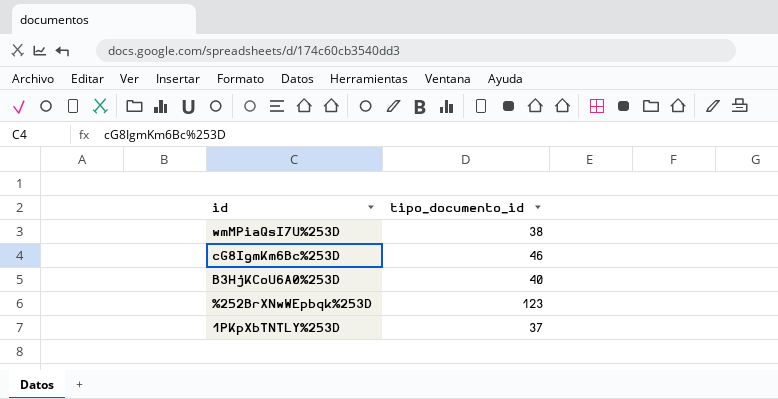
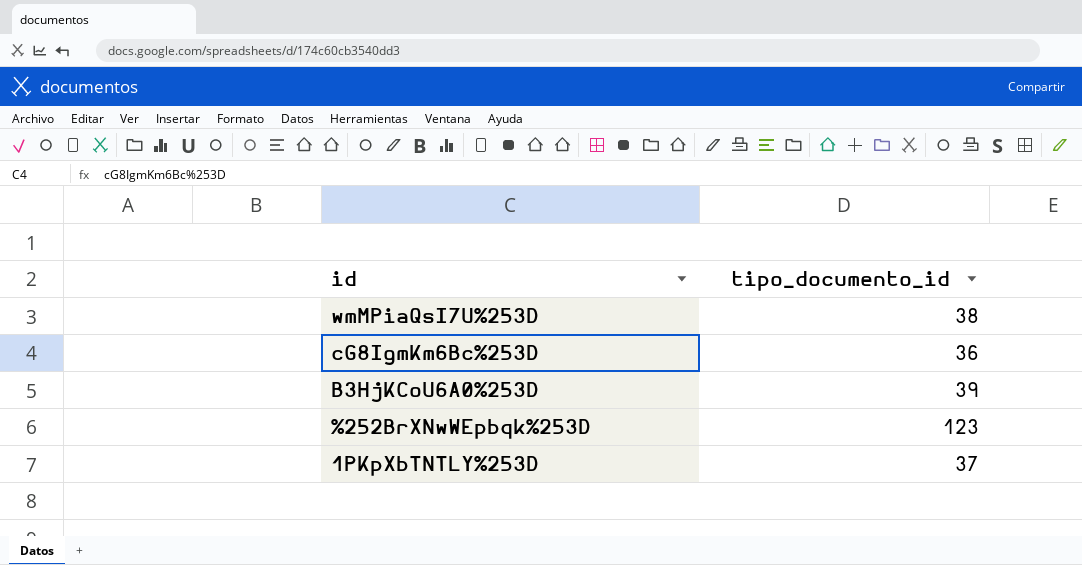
cG8IgmKm6Bc%253D | tipo_documento_id: 46 -> 36
B3HjKCoU6A0%253D | tipo_documento_id: 40 -> 39

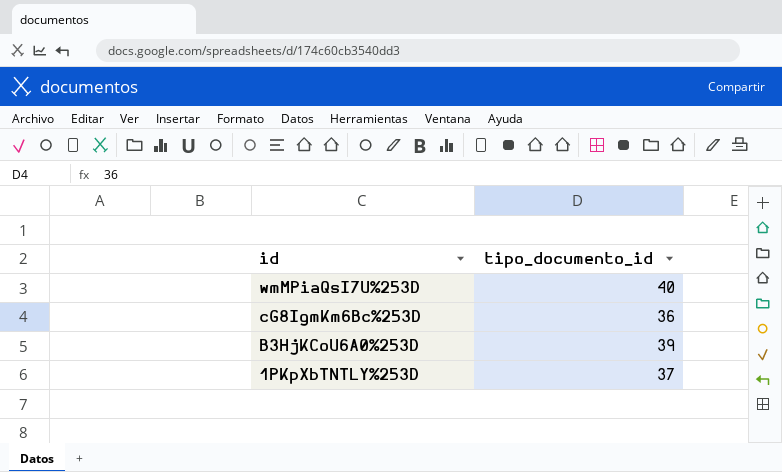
row %252BrXNwWEpbqk%253D: 123 -> none
wmMPiaQsI7U%253D | tipo_documento_id: 38 -> 40

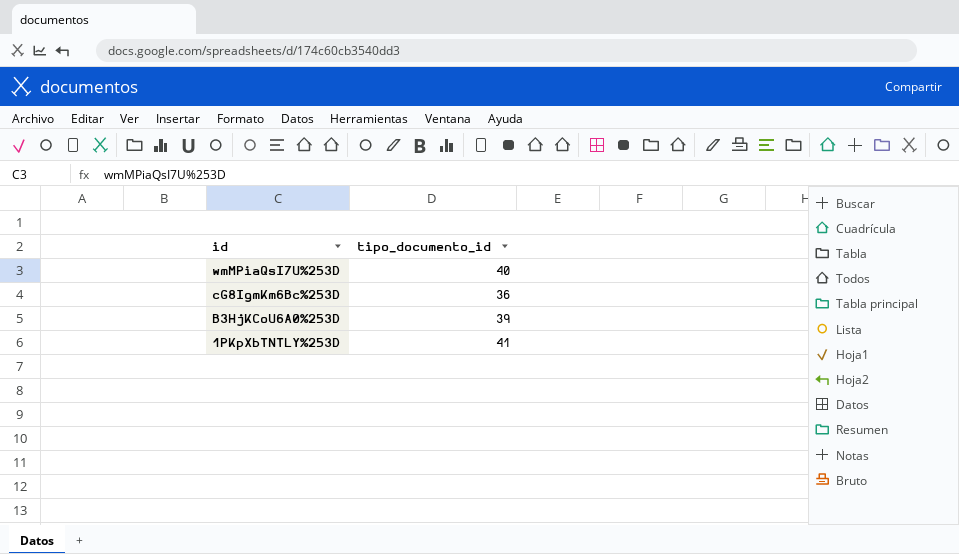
1PKpXbTNTLY%253D | tipo_documento_id: 37 -> 41

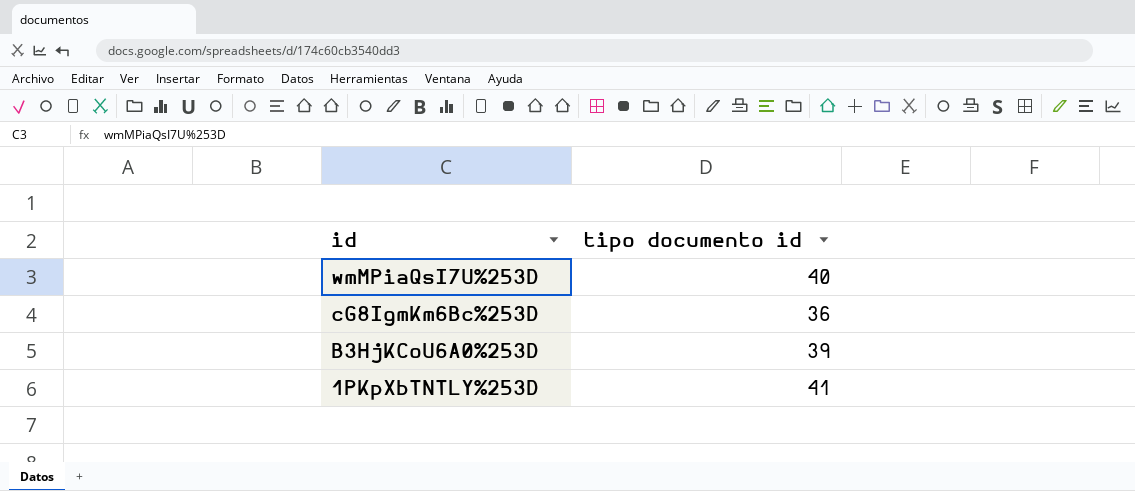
column name: tipo_documento_id -> tipo documento id

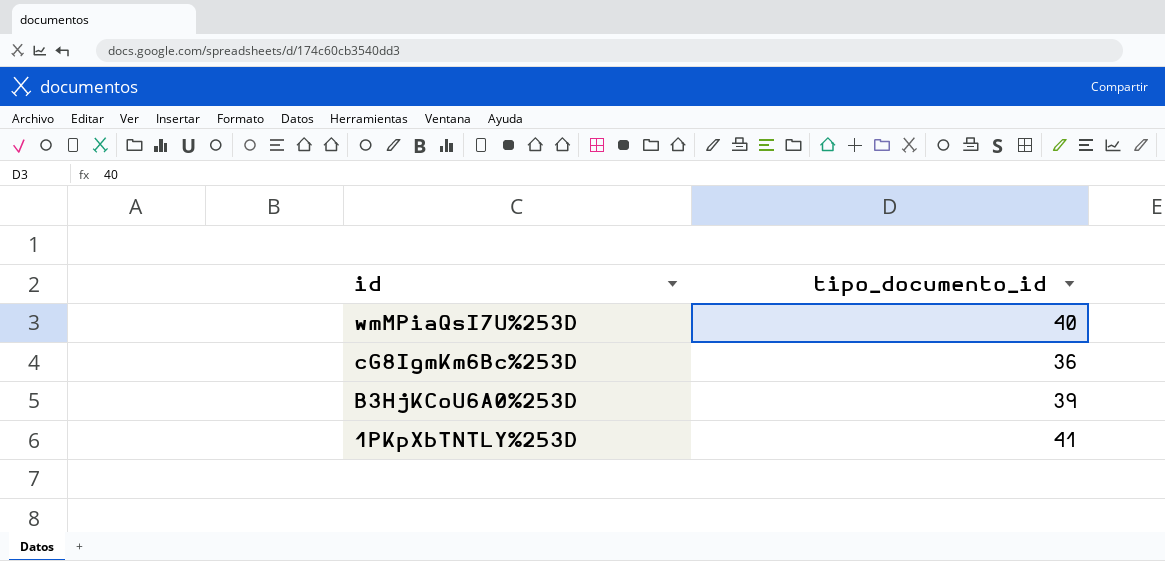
column name: tipo documento id -> tipo_documento_id

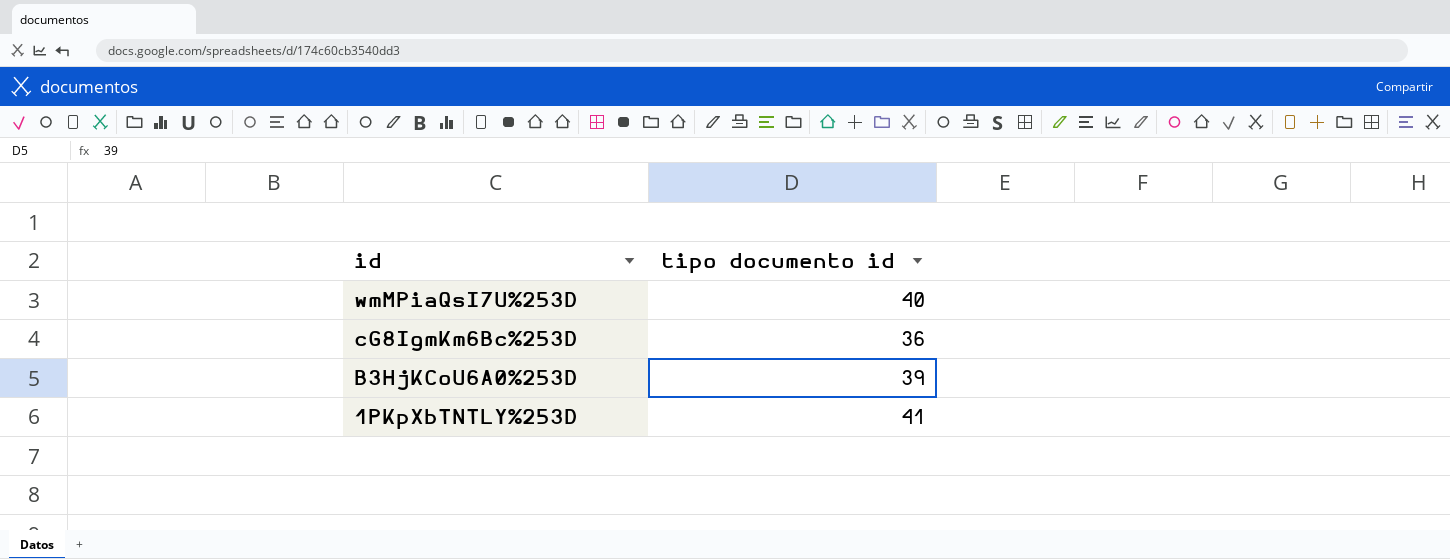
column name: tipo_documento_id -> tipo documento id

